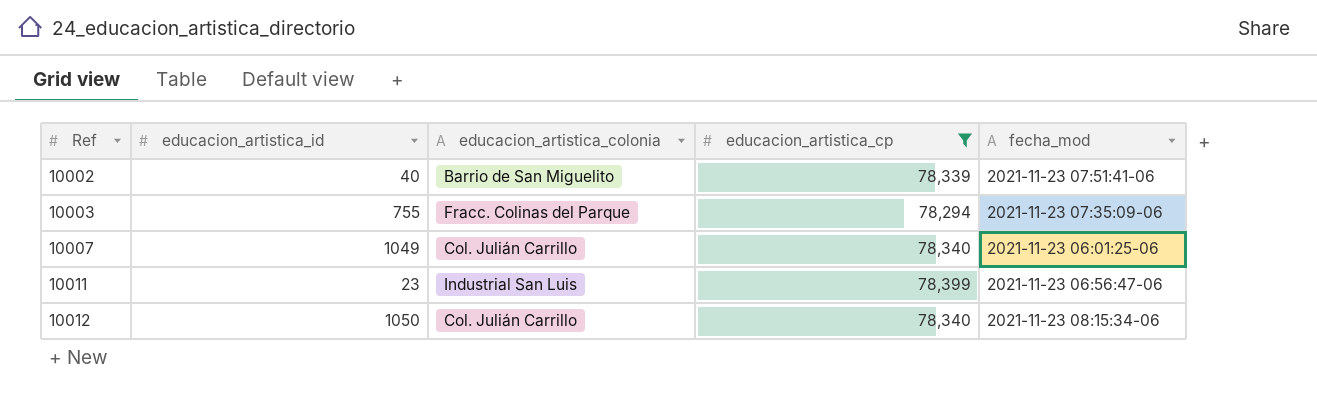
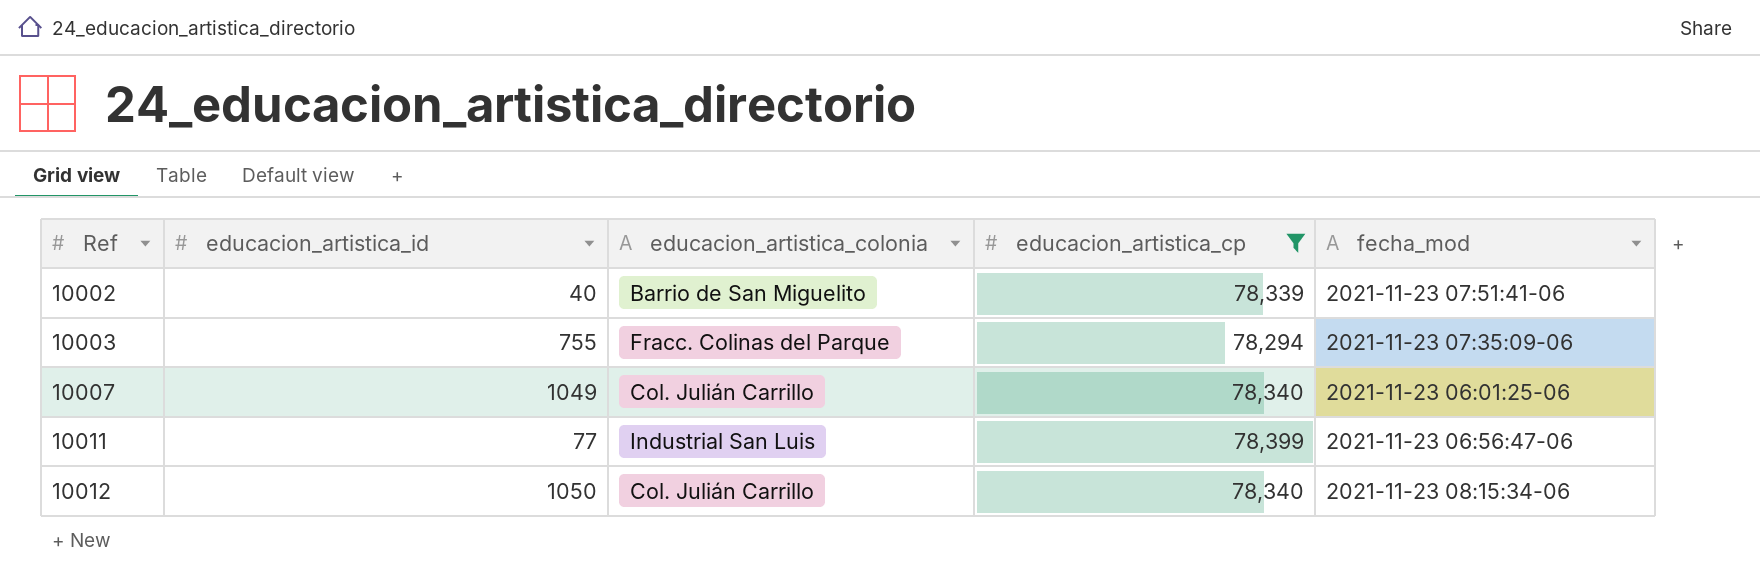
10011 | educacion_artistica_id: 23 -> 77

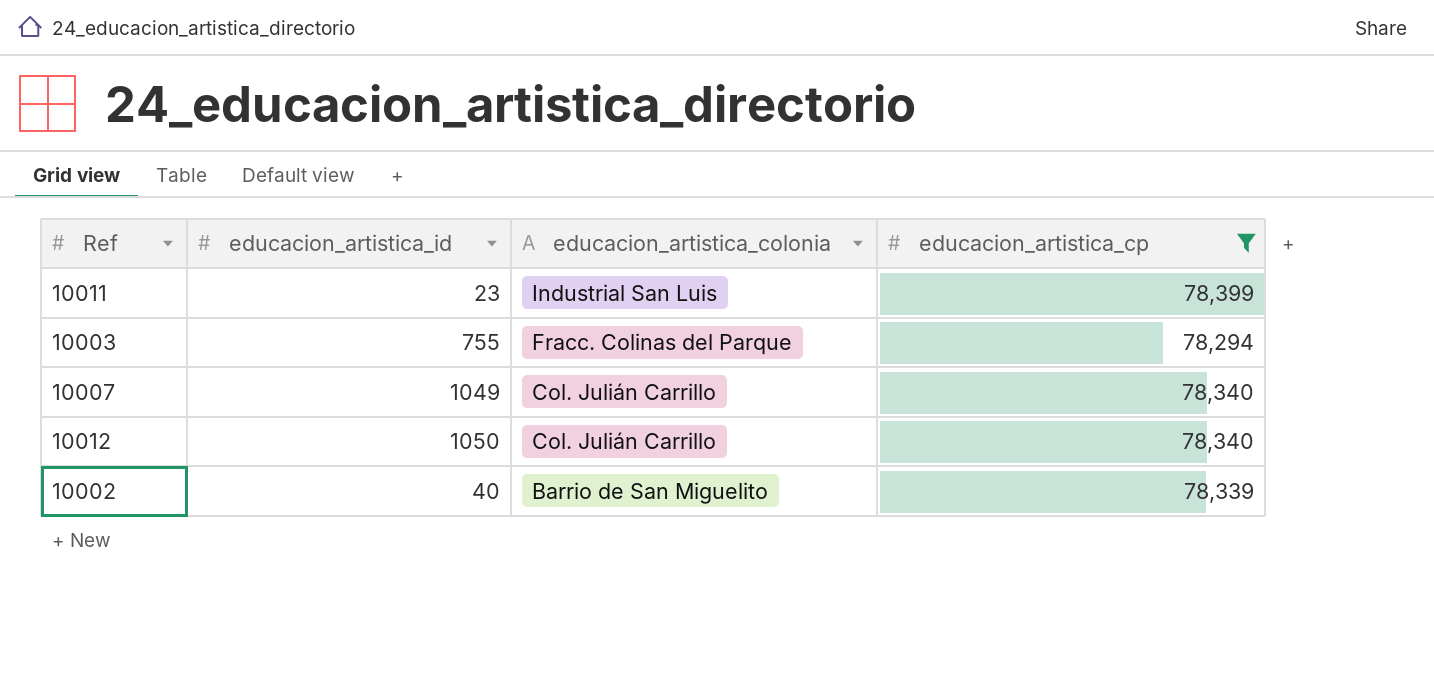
row order: Ref ascending -> educacion_artistica_colonia descending
column fecha_mod | position: 5 -> none
10011 | educacion_artistica_id: 77 -> 23

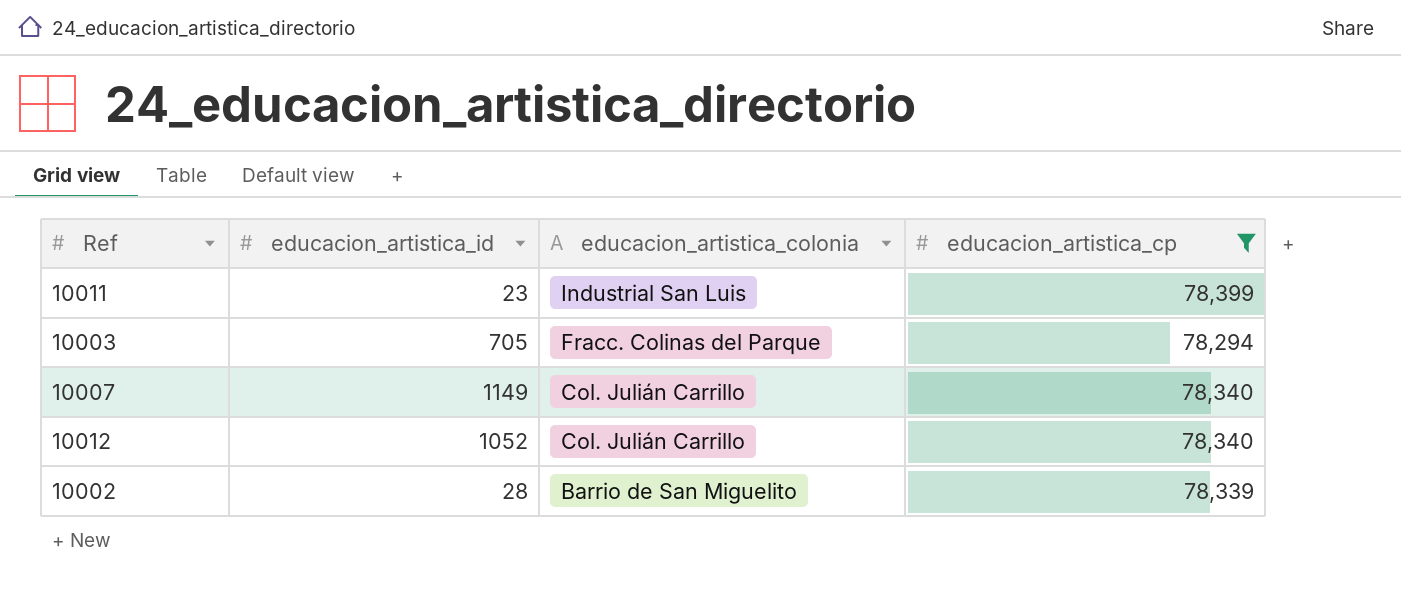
10003 | educacion_artistica_id: 755 -> 705
10007 | educacion_artistica_id: 1049 -> 1149
10012 | educacion_artistica_id: 1050 -> 1052
10002 | educacion_artistica_id: 40 -> 28

